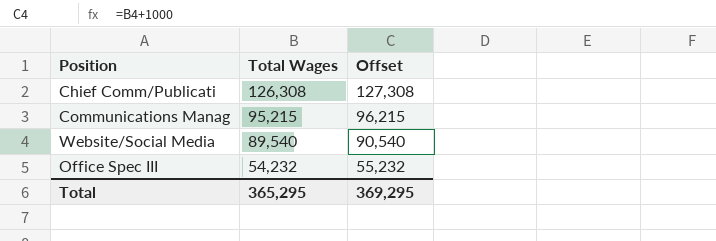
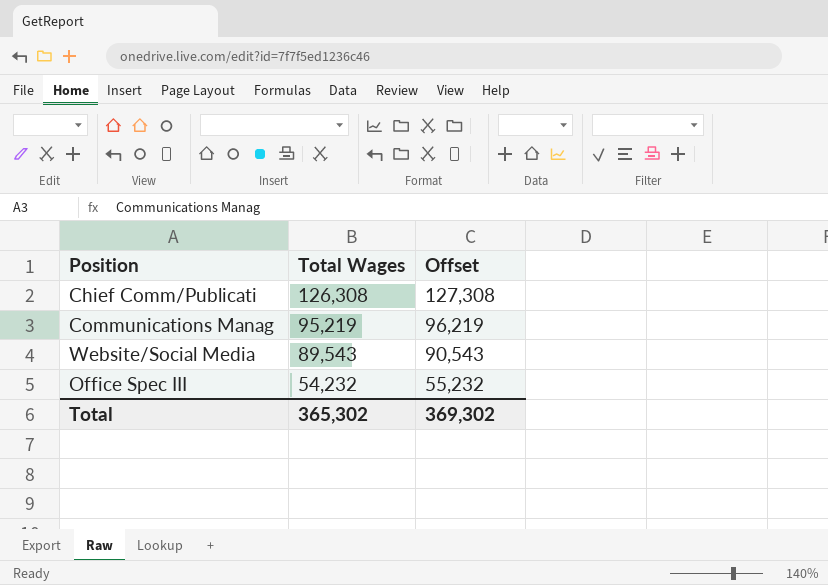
Communications Manag | Total Wages: 95,215 -> 95,219
Communications Manag | Offset: 96,215 -> 96,219
Website/Social Media | Total Wages: 89,540 -> 89,543
Website/Social Media | Offset: 90,540 -> 90,543
Total | Total Wages: 365,295 -> 365,302
Total | Offset: 369,295 -> 369,302

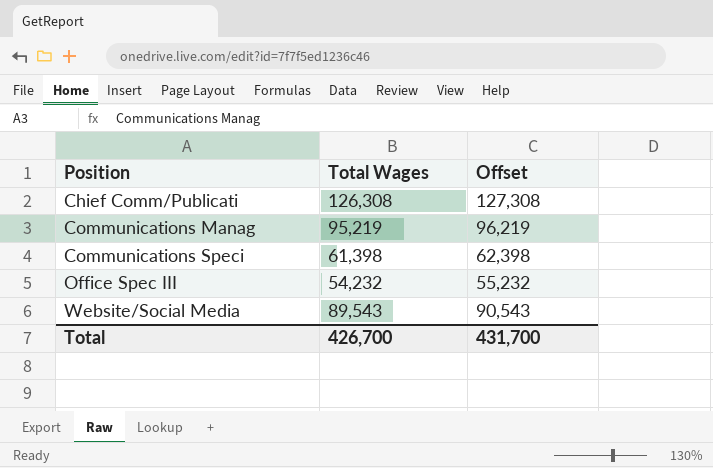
row order: Total Wages descending -> Position ascending
row Communications Speci: none -> 61,398 | 62,398
Total | Total Wages: 365,302 -> 426,700
Total | Offset: 369,302 -> 431,700

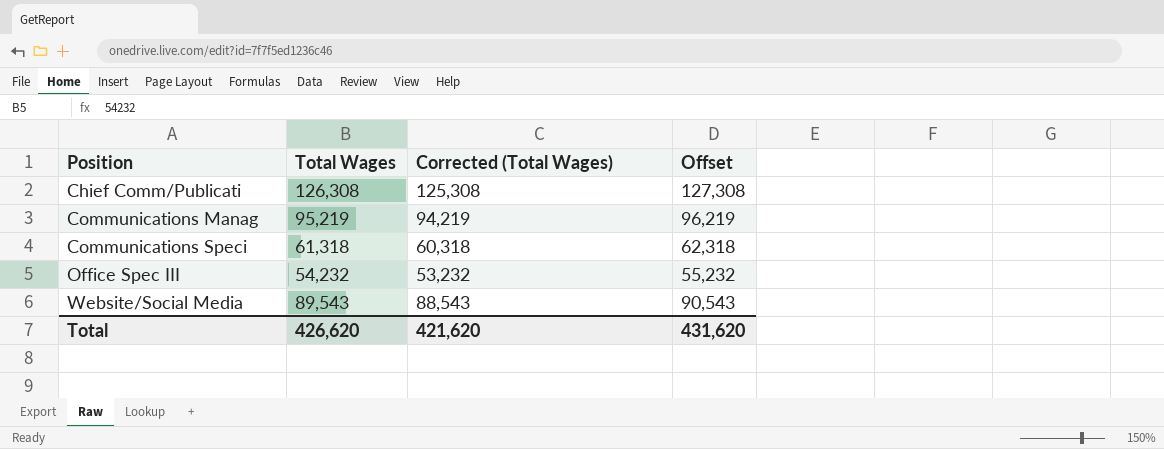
column Corrected (Total Wages) | formula: none -> [Total Wages] - 1000
Communications Speci | Total Wages: 61,398 -> 61,318
Communications Speci | Offset: 62,398 -> 62,318
Total | Total Wages: 426,700 -> 426,620
Total | Offset: 431,700 -> 431,620

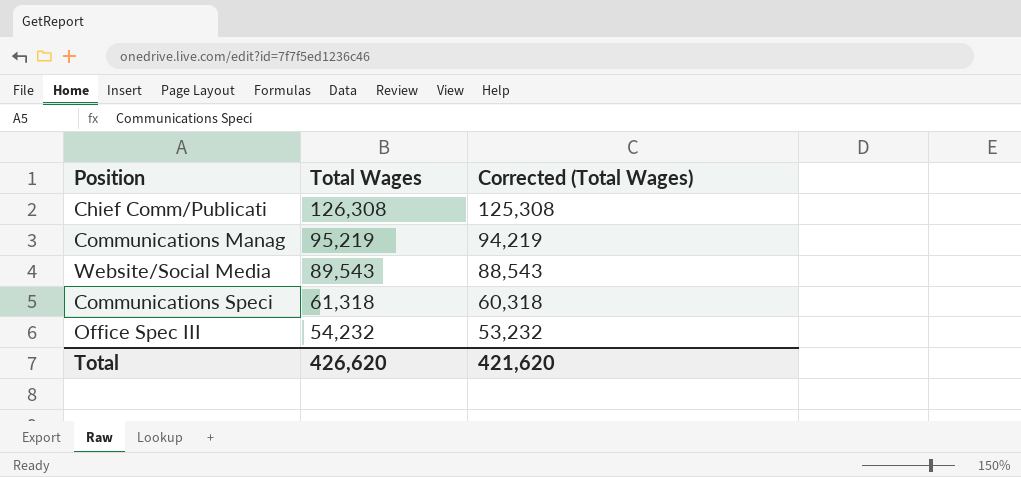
row order: Position ascending -> Total Wages descending
column Offset | formula: [Total Wages] + 1000 -> none

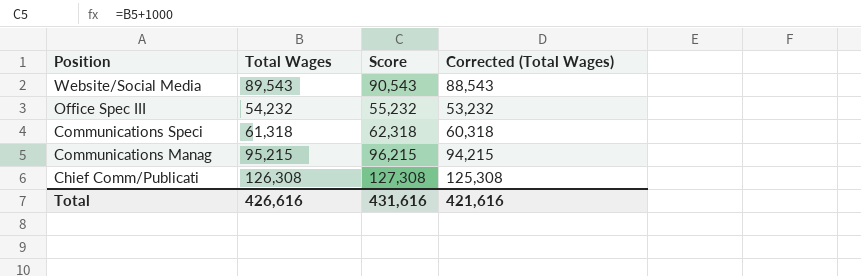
row order: Total Wages descending -> Position descending
column Score | formula: none -> [Total Wages] + 1000
Communications Manag | Total Wages: 95,219 -> 95,215
Communications Manag | Corrected (Total Wages): 94,219 -> 94,215
Total | Total Wages: 426,620 -> 426,616
Total | Corrected (Total Wages): 421,620 -> 421,616

